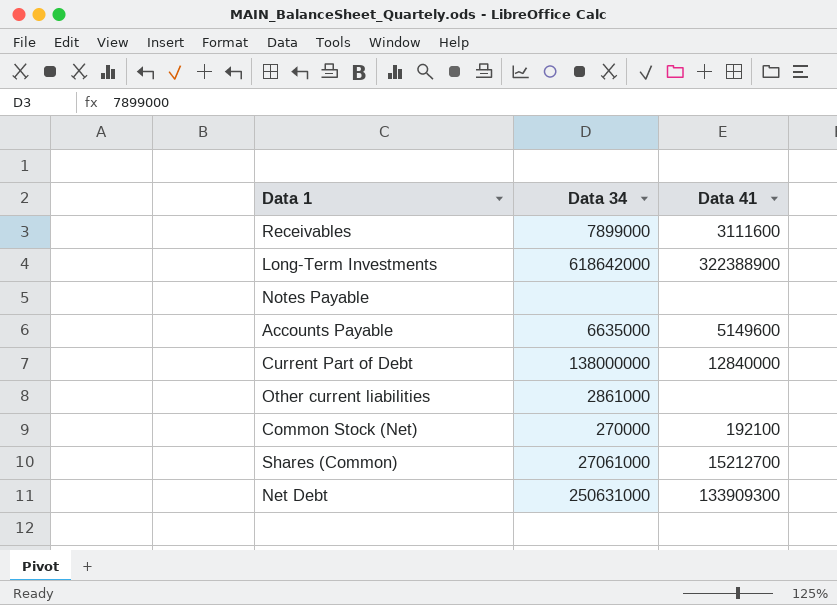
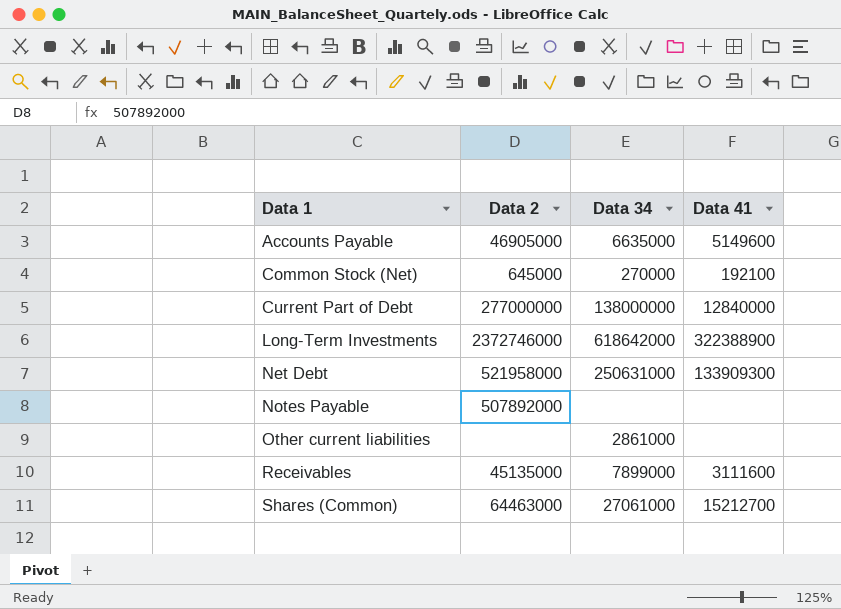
row order: none -> Data 1 ascending
column Data 2 | position: none -> 2

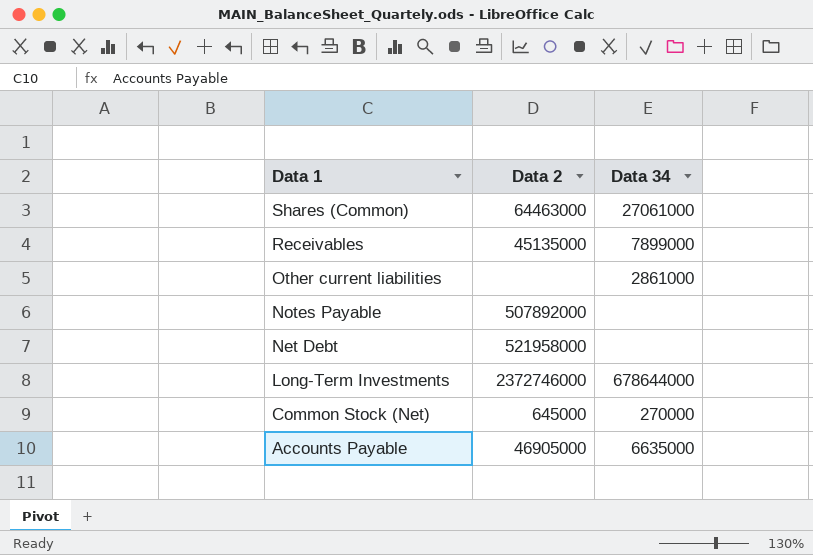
row order: Data 1 ascending -> Data 1 descending
column Data 41 | position: 4 -> none
row Current Part of Debt: 277000000 | 138000000 | 12840000 -> none
Net Debt | Data 34: 250631000 -> none
Long-Term Investments | Data 34: 618642000 -> 678644000

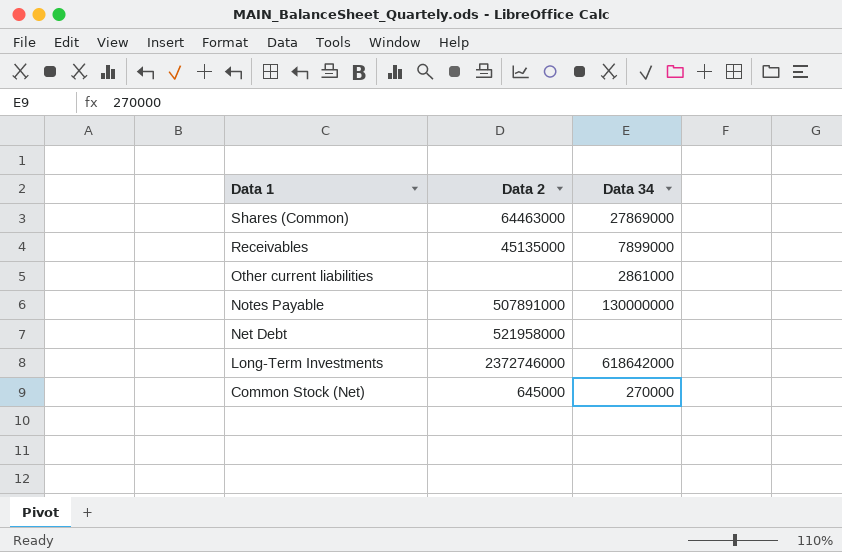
row Accounts Payable: 46905000 | 6635000 -> none
Shares (Common) | Data 34: 27061000 -> 27869000
Notes Payable | Data 2: 507892000 -> 507891000
Notes Payable | Data 34: none -> 130000000
Long-Term Investments | Data 34: 678644000 -> 618642000

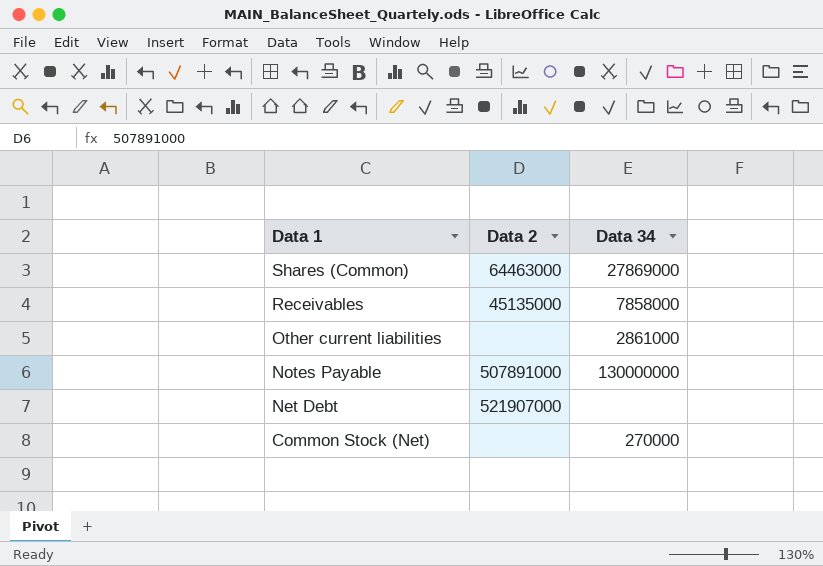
row Long-Term Investments: 2372746000 | 618642000 -> none
Receivables | Data 34: 7899000 -> 7858000
Net Debt | Data 2: 521958000 -> 521907000
Common Stock (Net) | Data 2: 645000 -> none

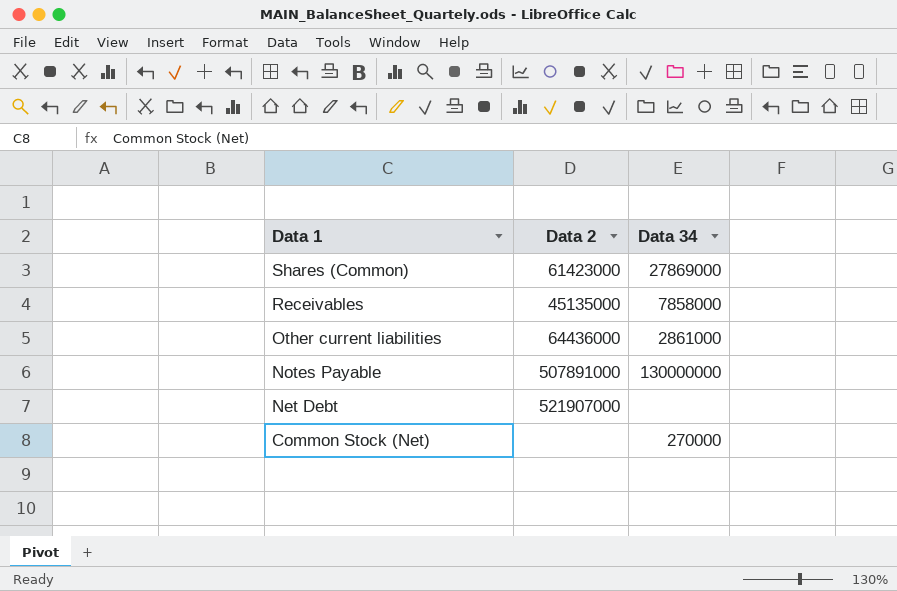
Shares (Common) | Data 2: 64463000 -> 61423000
Other current liabilities | Data 2: none -> 64436000

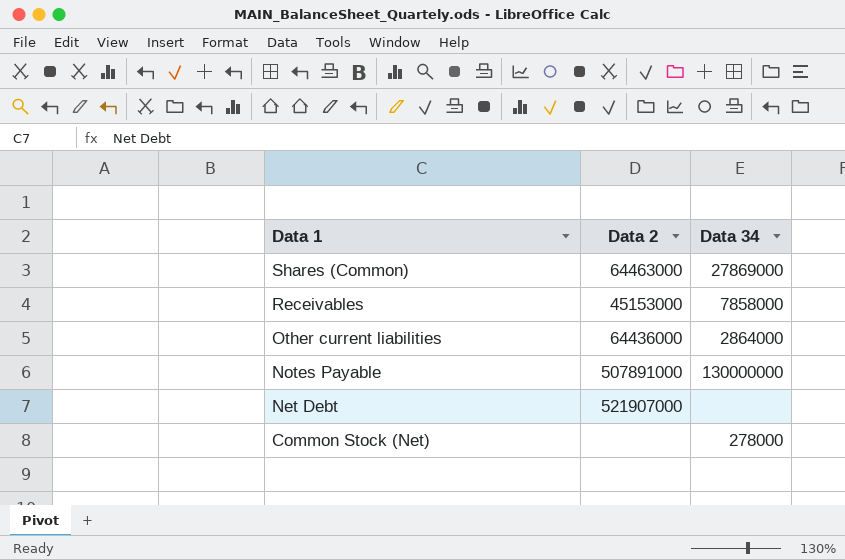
Shares (Common) | Data 2: 61423000 -> 64463000
Receivables | Data 2: 45135000 -> 45153000
Other current liabilities | Data 34: 2861000 -> 2864000
Common Stock (Net) | Data 34: 270000 -> 278000

